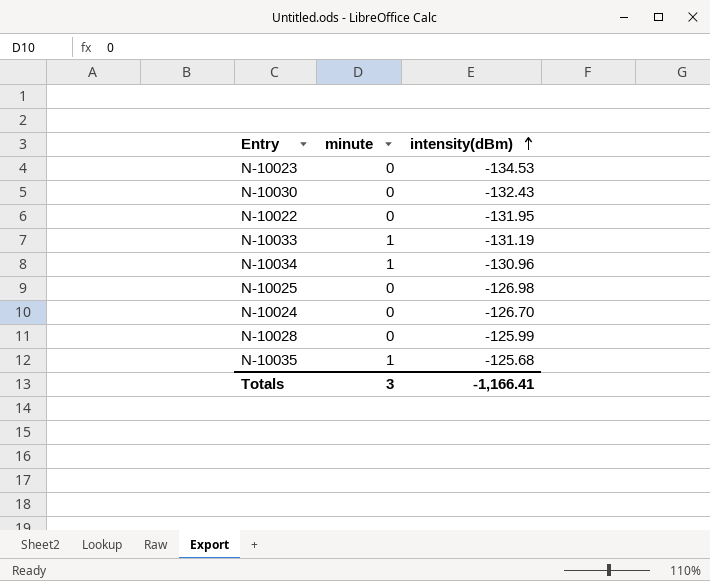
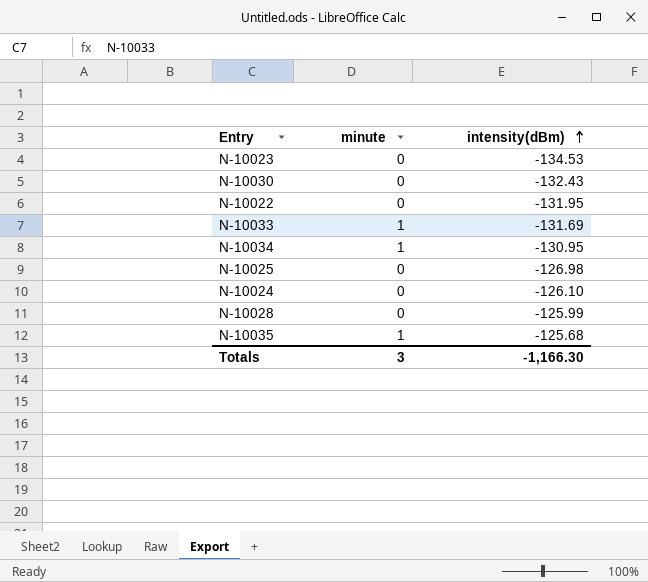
N-10033 | intensity(dBm): -131.19 -> -131.69
N-10034 | intensity(dBm): -130.96 -> -130.95
N-10024 | intensity(dBm): -126.70 -> -126.10
Totals | intensity(dBm): -1,166.41 -> -1,166.30

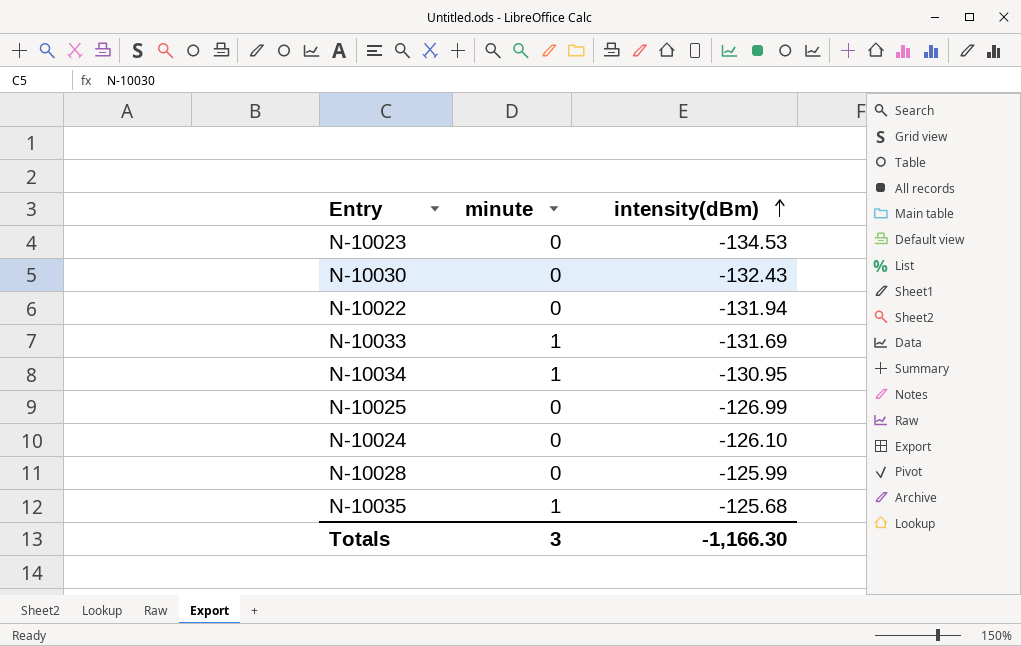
N-10022 | intensity(dBm): -131.95 -> -131.94
N-10025 | intensity(dBm): -126.98 -> -126.99

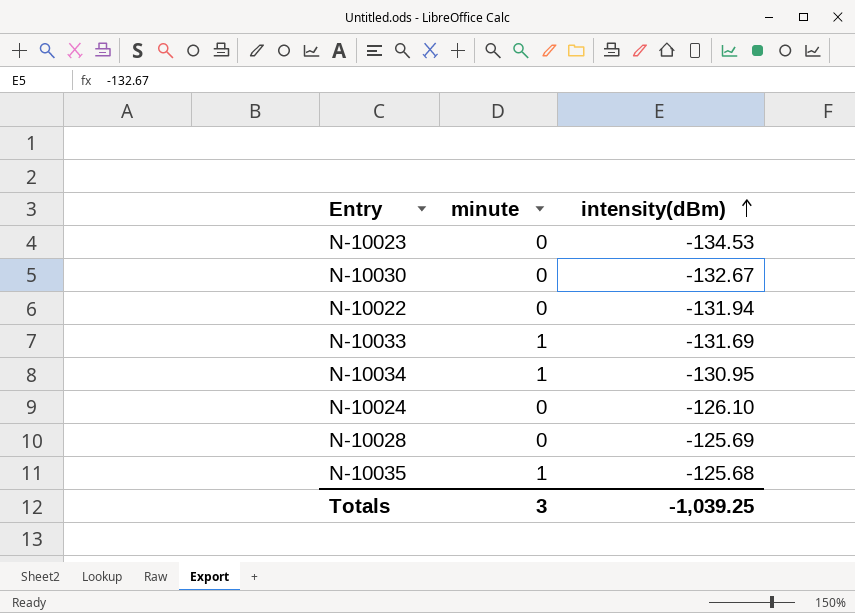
row N-10025: 0 | -126.99 -> none
N-10030 | intensity(dBm): -132.43 -> -132.67
N-10028 | intensity(dBm): -125.99 -> -125.69
Totals | intensity(dBm): -1,166.30 -> -1,039.25

